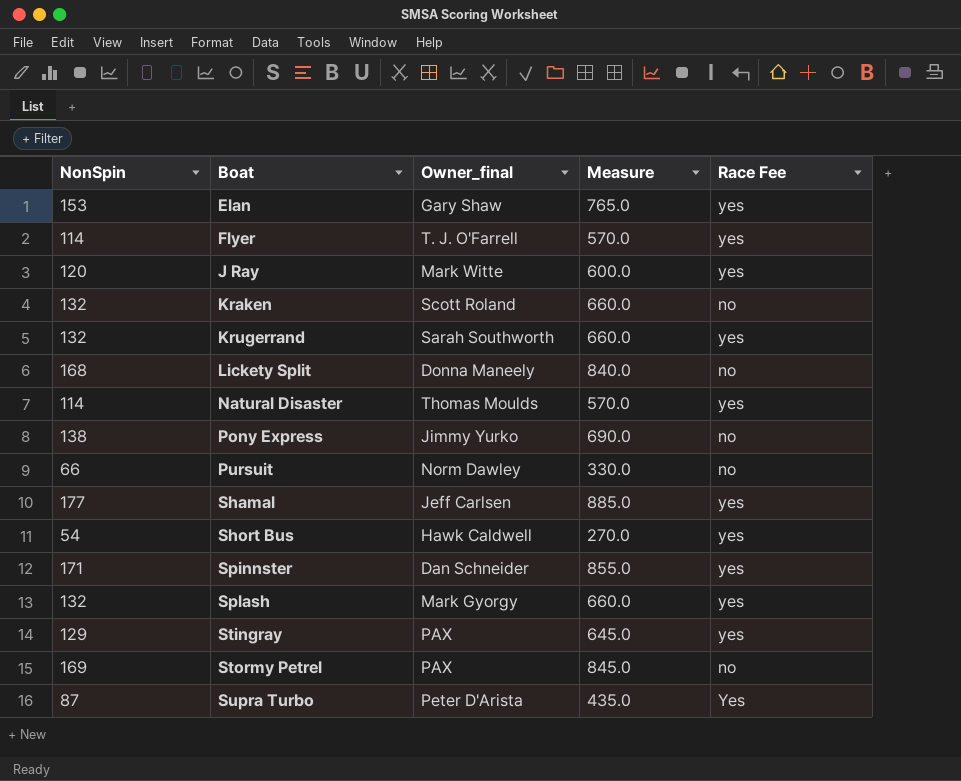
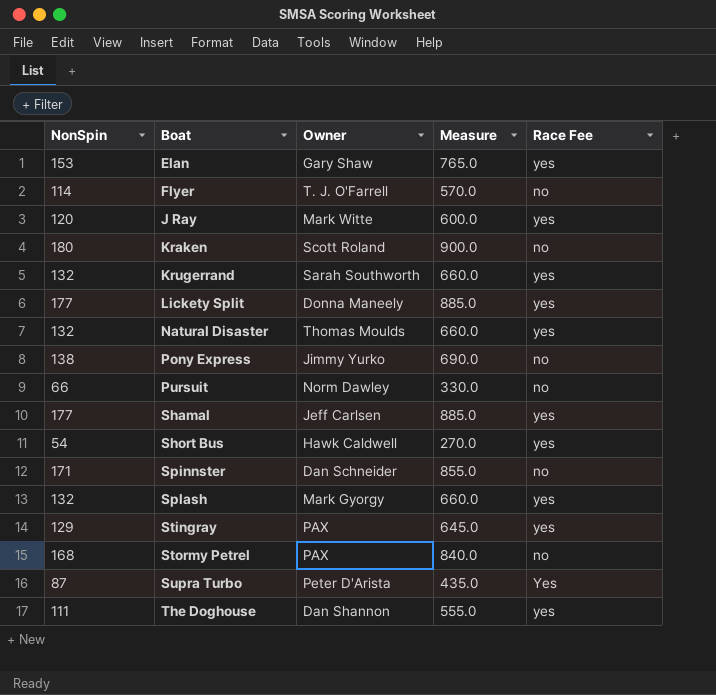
column name: Owner_final -> Owner
Flyer | Race Fee: yes -> no
Kraken | NonSpin: 132 -> 180
Kraken | Measure: 660.0 -> 900.0
Lickety Split | NonSpin: 168 -> 177
Lickety Split | Measure: 840.0 -> 885.0
Lickety Split | Race Fee: no -> yes
Natural Disaster | NonSpin: 114 -> 132
Natural Disaster | Measure: 570.0 -> 660.0
Spinnster | Race Fee: yes -> no
Stormy Petrel | NonSpin: 169 -> 168
Stormy Petrel | Measure: 845.0 -> 840.0
row The Doghouse: none -> 111 | Dan Shannon | 555.0 | yes

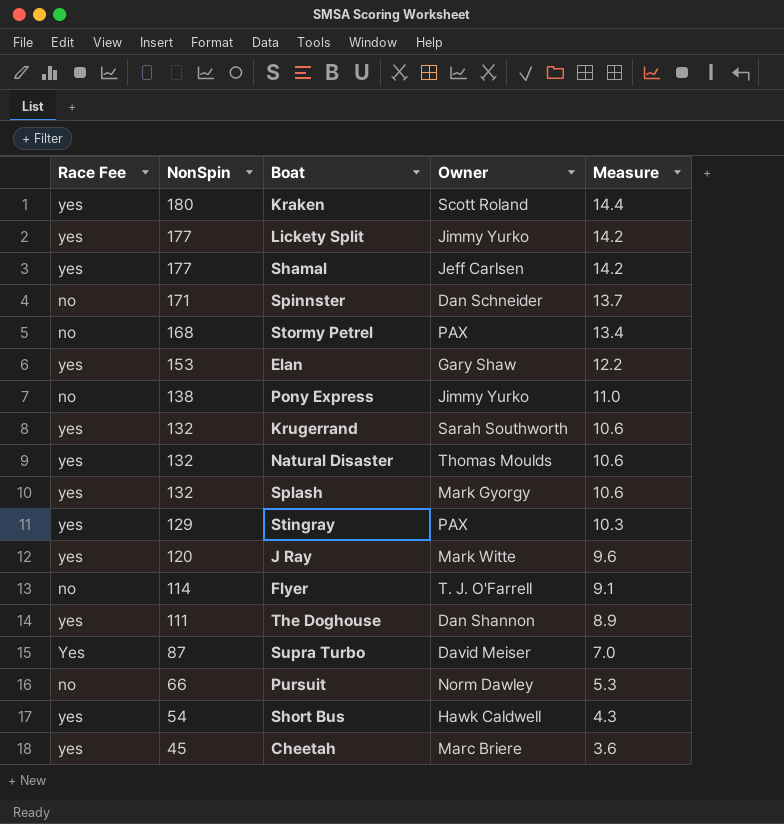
row order: Boat ascending -> NonSpin descending
column Race Fee | position: 5 -> 1
column Measure | formula: [NonSpin] * 5 -> [NonSpin] * 0.08
Kraken | Race Fee: no -> yes
Lickety Split | Owner: Donna Maneely -> Jimmy Yurko
Supra Turbo | Owner: Peter D'Arista -> David Meiser
row Cheetah: none -> yes | 45 | Marc Briere | 3.6

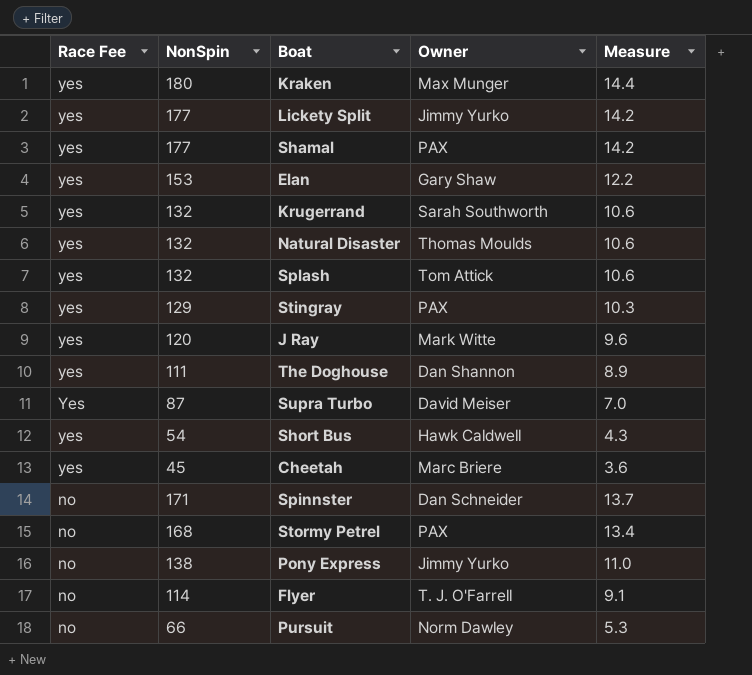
row order: NonSpin descending -> Race Fee descending
Kraken | Owner: Scott Roland -> Max Munger
Shamal | Owner: Jeff Carlsen -> PAX
Splash | Owner: Mark Gyorgy -> Tom Attick

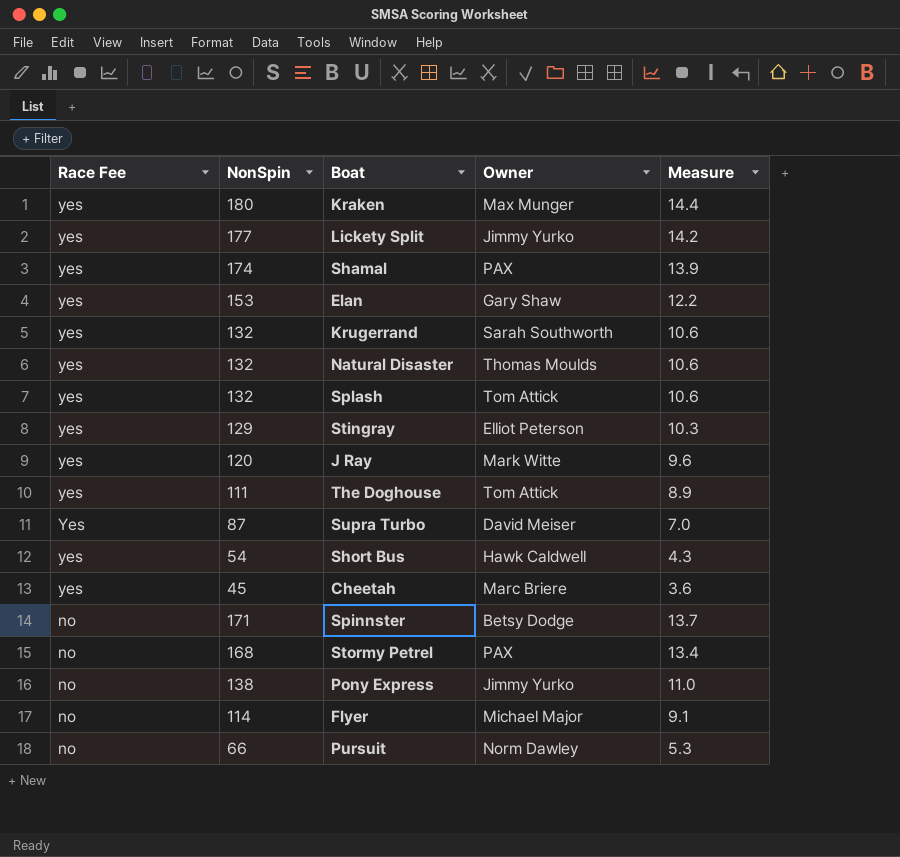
Shamal | NonSpin: 177 -> 174
Shamal | Measure: 14.2 -> 13.9
Stingray | Owner: PAX -> Elliot Peterson
The Doghouse | Owner: Dan Shannon -> Tom Attick
Spinnster | Owner: Dan Schneider -> Betsy Dodge
Flyer | Owner: T. J. O'Farrell -> Michael Major

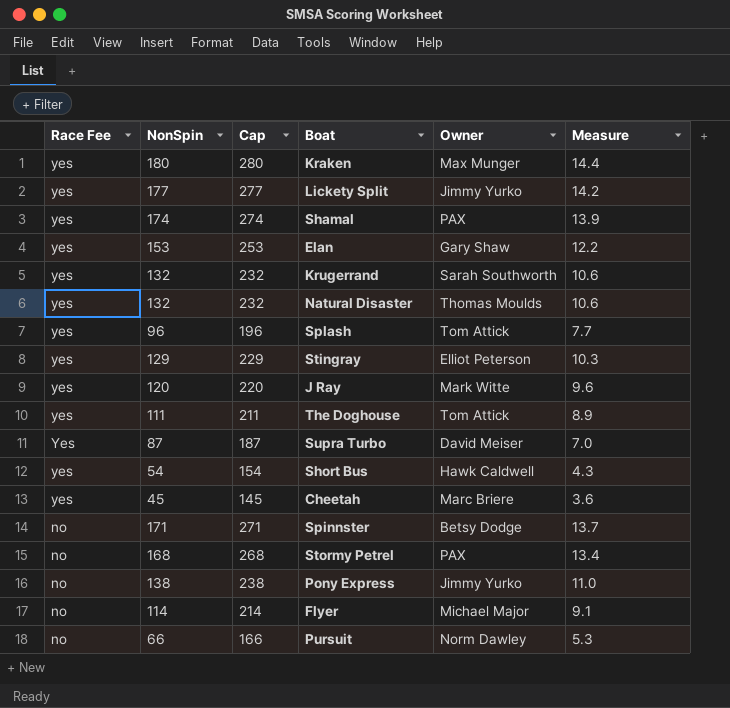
column Cap | formula: none -> [NonSpin] + 100
Splash | NonSpin: 132 -> 96
Splash | Measure: 10.6 -> 7.7

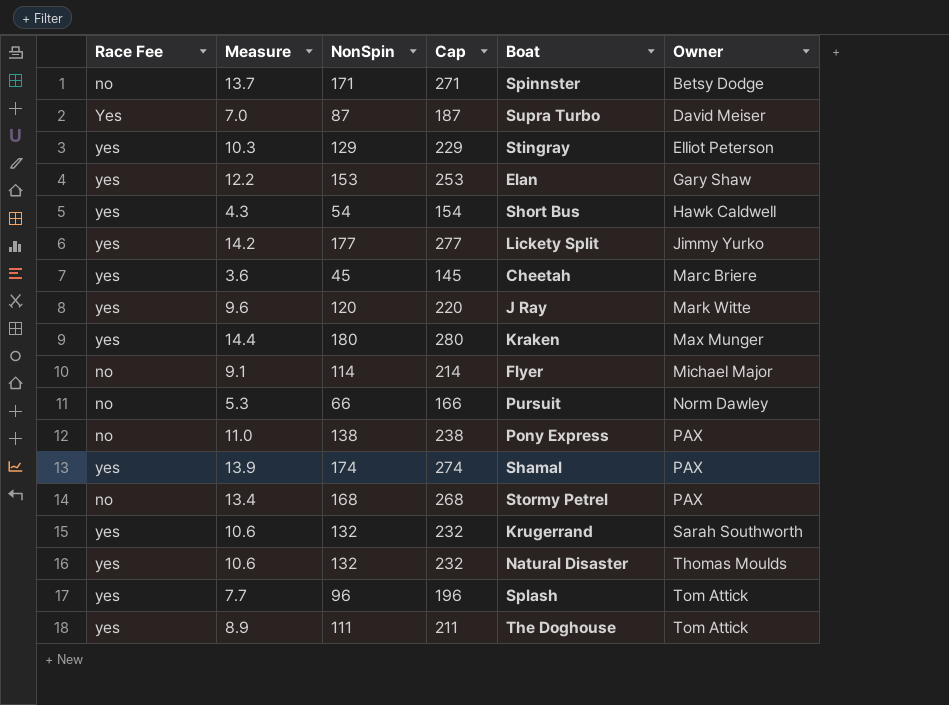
row order: Race Fee descending -> Owner ascending
column Measure | position: 6 -> 2
Pony Express | Owner: Jimmy Yurko -> PAX

